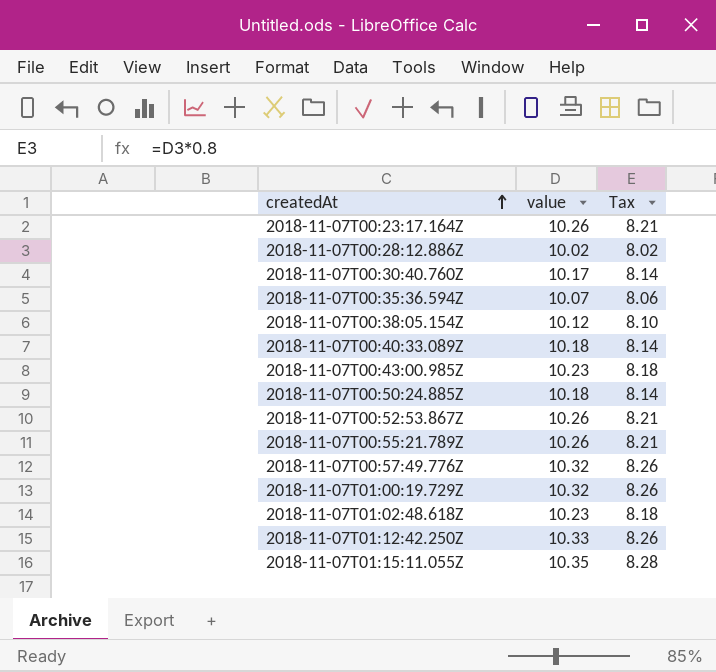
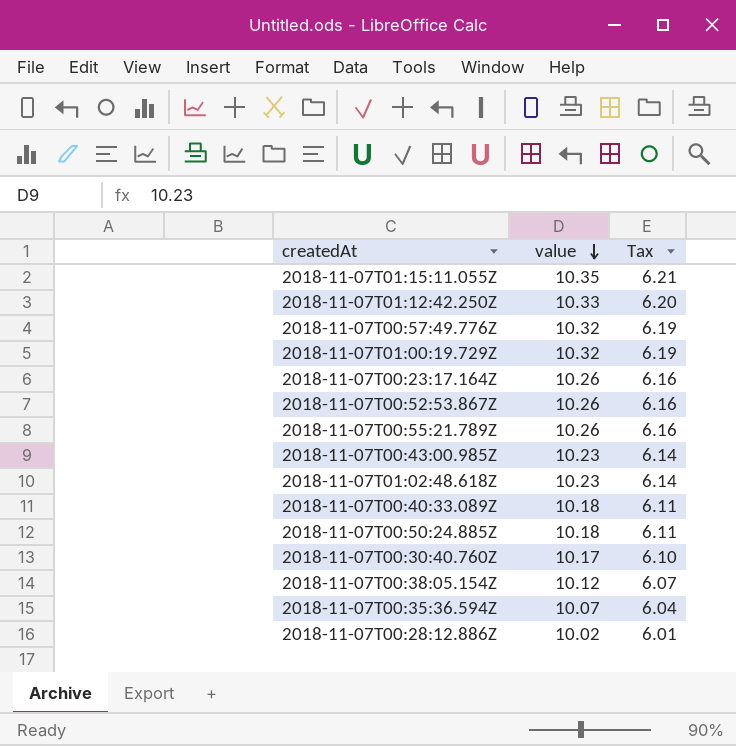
row order: createdAt ascending -> value descending
column Tax | formula: [value] * 0.8 -> [value] * 0.6

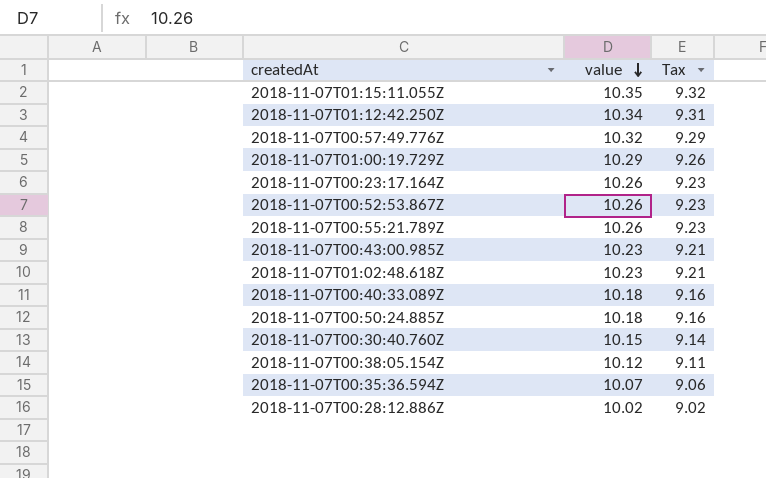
column Tax | formula: [value] * 0.6 -> [value] * 0.9
2018-11-07T01:12:42.250Z | value: 10.33 -> 10.34
2018-11-07T01:00:19.729Z | value: 10.32 -> 10.29
2018-11-07T00:30:40.760Z | value: 10.17 -> 10.15

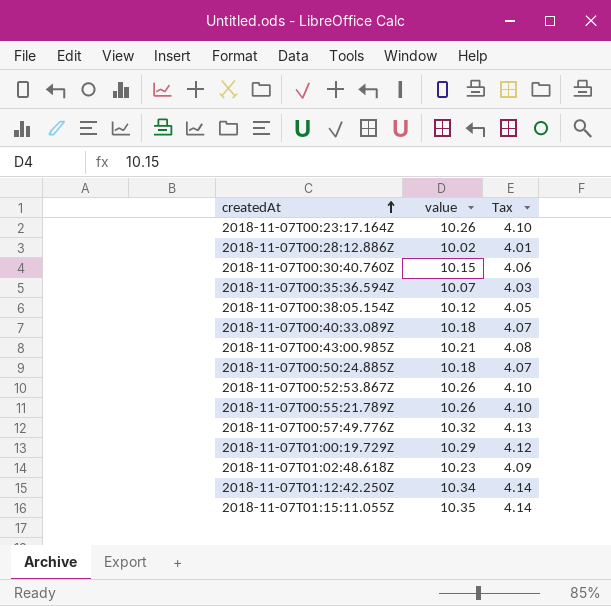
row order: value descending -> createdAt ascending
column Tax | formula: [value] * 0.9 -> [value] * 0.4
2018-11-07T00:43:00.985Z | value: 10.23 -> 10.21

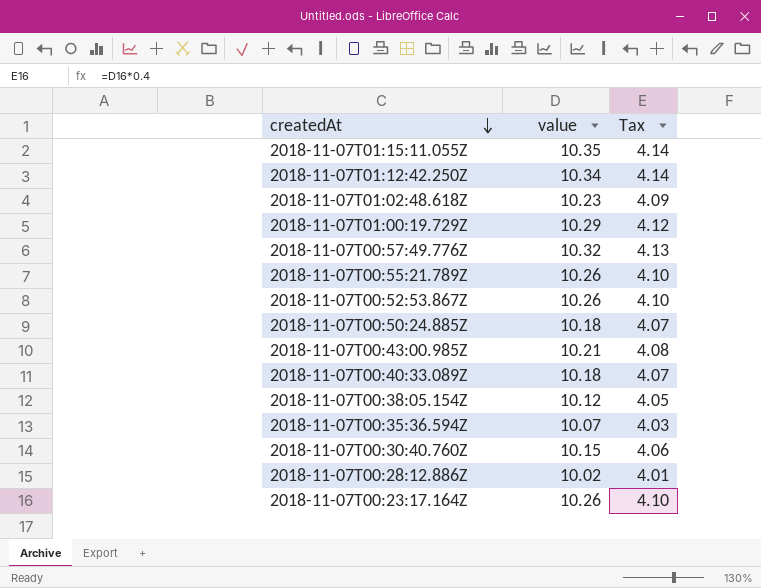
row order: createdAt ascending -> createdAt descending

